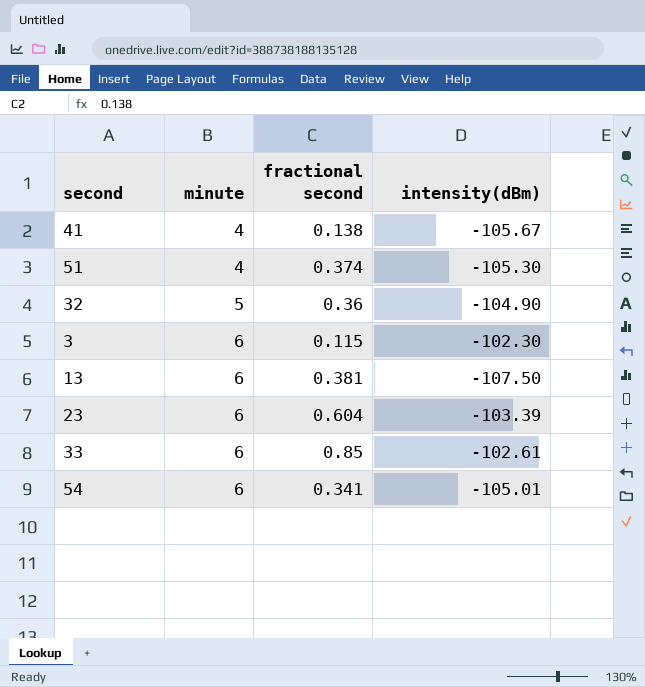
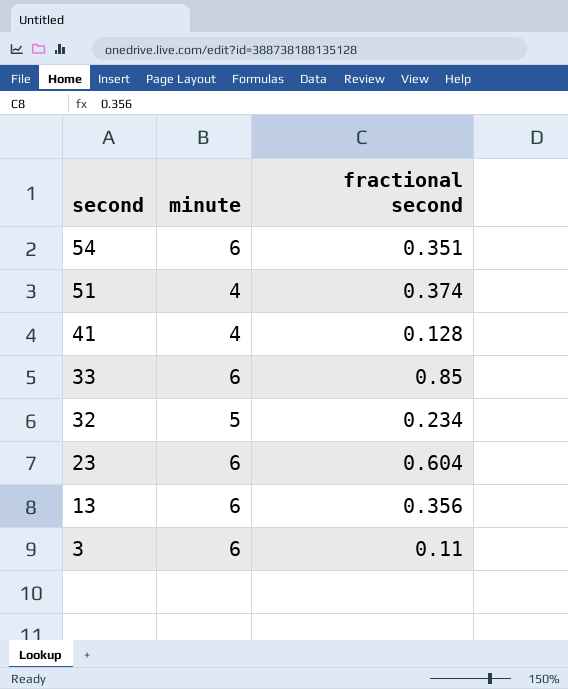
row order: minute ascending -> second descending
column intensity(dBm) | position: 4 -> none
54 | fractional second: 0.341 -> 0.351
41 | fractional second: 0.138 -> 0.128
32 | fractional second: 0.36 -> 0.234
13 | fractional second: 0.381 -> 0.356
3 | fractional second: 0.115 -> 0.11

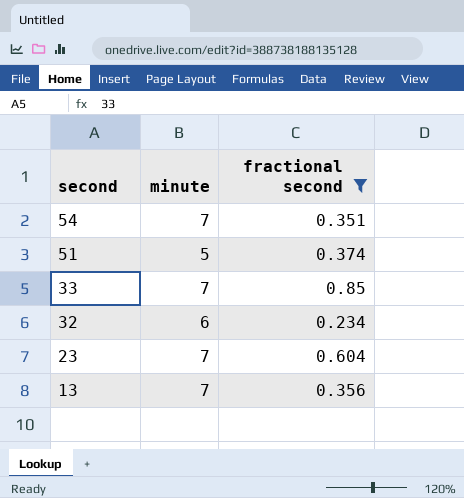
filter: none -> fractional second >= 0.234
54 | minute: 6 -> 7
51 | minute: 4 -> 5
33 | minute: 6 -> 7
32 | minute: 5 -> 6
23 | minute: 6 -> 7
13 | minute: 6 -> 7

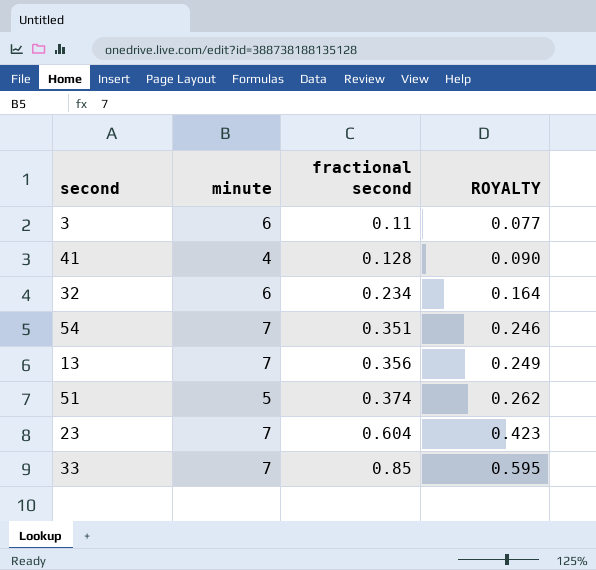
filter: fractional second >= 0.234 -> none
row order: second descending -> fractional second ascending
column ROYALTY | formula: none -> [fractional second] * 0.7

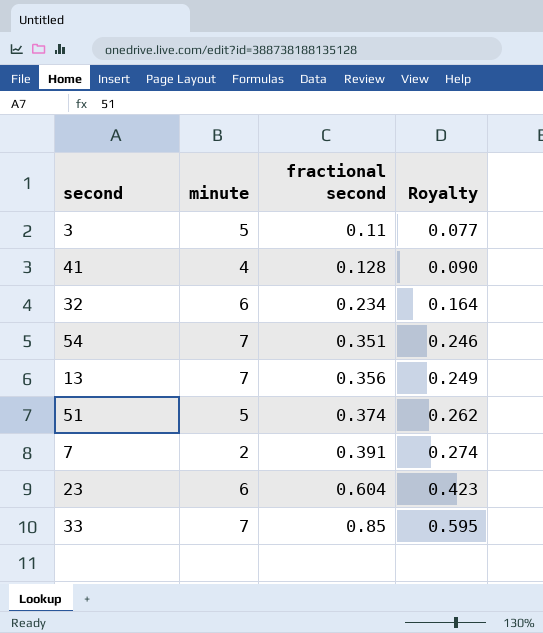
column name: ROYALTY -> Royalty
3 | minute: 6 -> 5
row 7: none -> 2 | 0.391 | 0.274
23 | minute: 7 -> 6

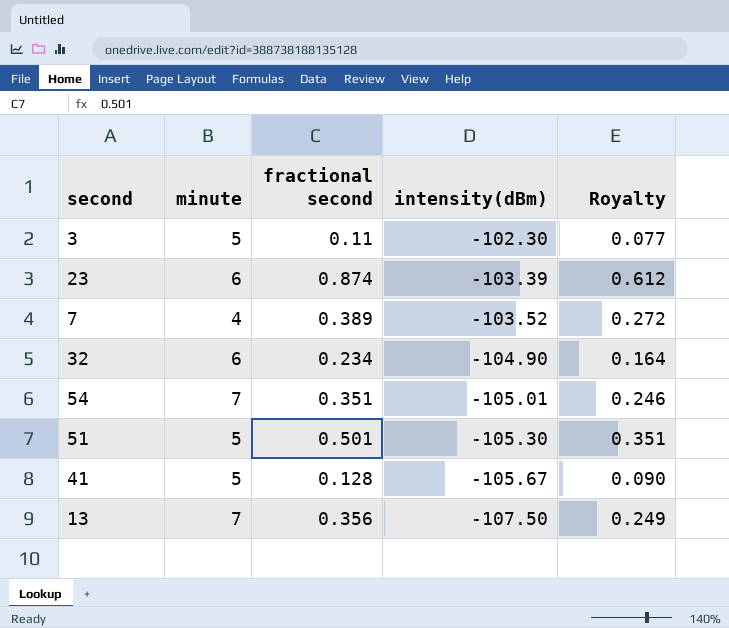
row order: fractional second ascending -> intensity(dBm) descending
column intensity(dBm) | position: none -> 4
row 33: 7 | 0.85 | 0.595 -> none
23 | fractional second: 0.604 -> 0.874
23 | Royalty: 0.423 -> 0.612
7 | minute: 2 -> 4
7 | fractional second: 0.391 -> 0.389
7 | Royalty: 0.274 -> 0.272
51 | fractional second: 0.374 -> 0.501
51 | Royalty: 0.262 -> 0.351
41 | minute: 4 -> 5

